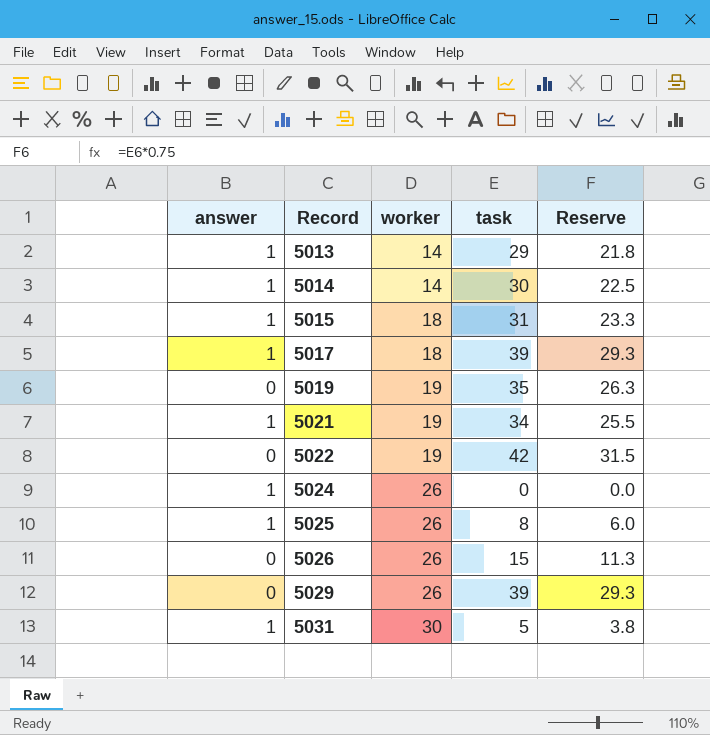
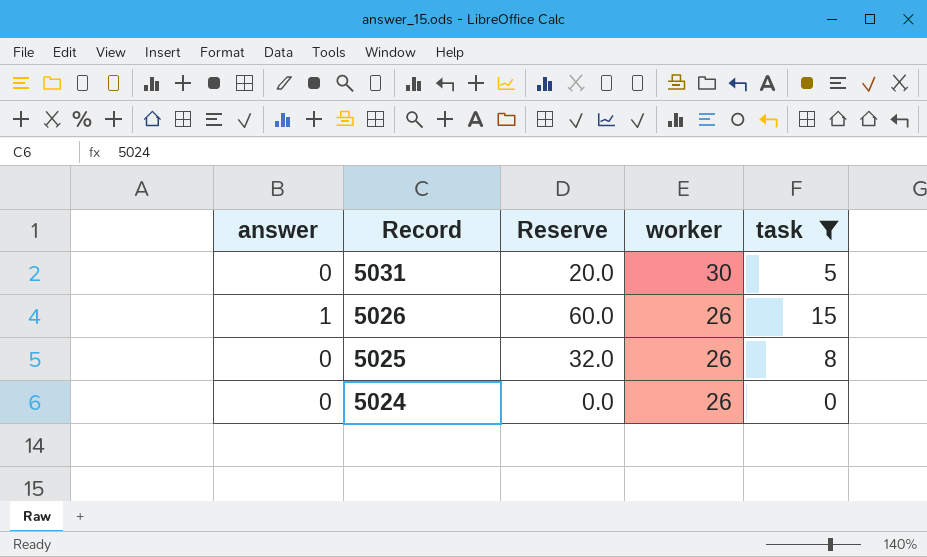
filter: none -> task <= 15
row order: Record ascending -> Record descending
column Reserve | formula: [task] * 0.75 -> [task] * 4
column Reserve | position: 5 -> 3
5031 | answer: 1 -> 0
5026 | answer: 0 -> 1
5025 | answer: 1 -> 0
5024 | answer: 1 -> 0

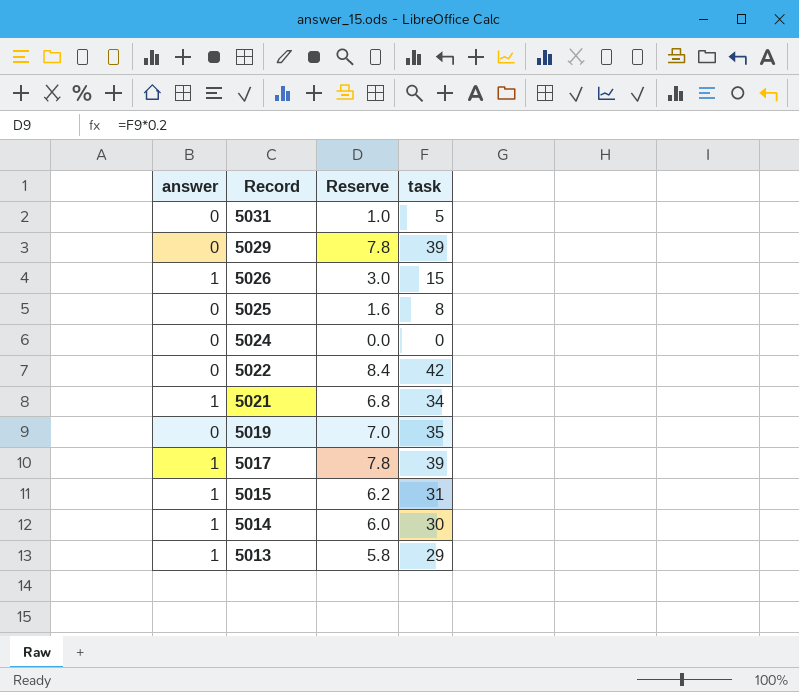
filter: task <= 15 -> none
column worker | position: 4 -> none
column Reserve | formula: [task] * 4 -> [task] * 0.2

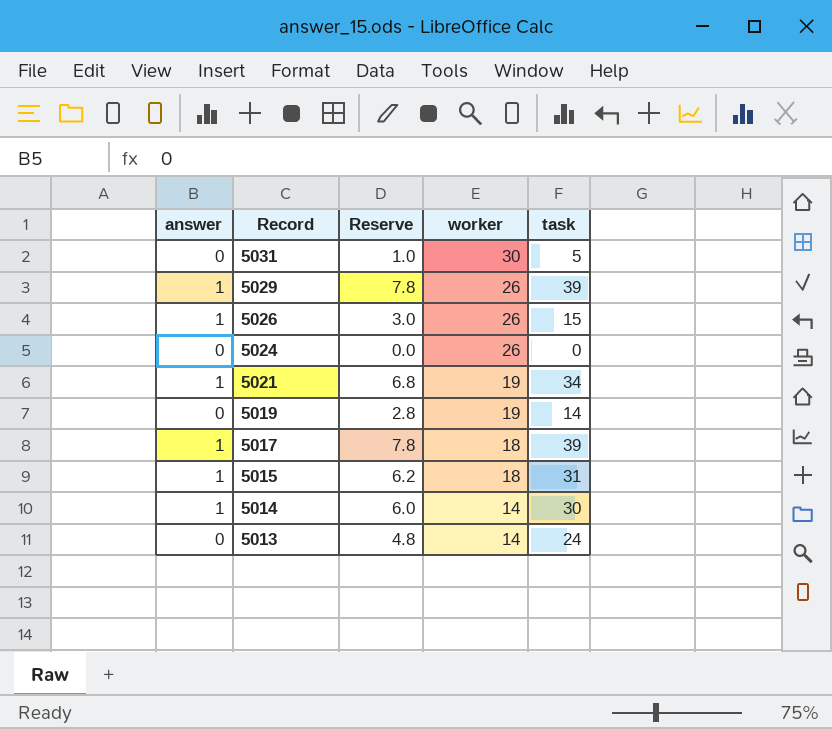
column worker | position: none -> 4
row 5025: 0 | 1.6 | 8 -> none
row 5022: 0 | 8.4 | 42 -> none
5029 | answer: 0 -> 1
5019 | Reserve: 7.0 -> 2.8
5019 | task: 35 -> 14
5013 | answer: 1 -> 0
5013 | Reserve: 5.8 -> 4.8
5013 | task: 29 -> 24

